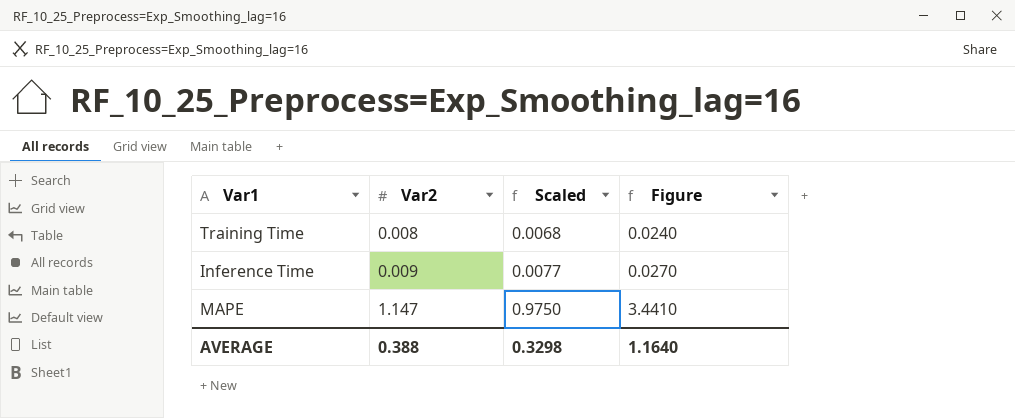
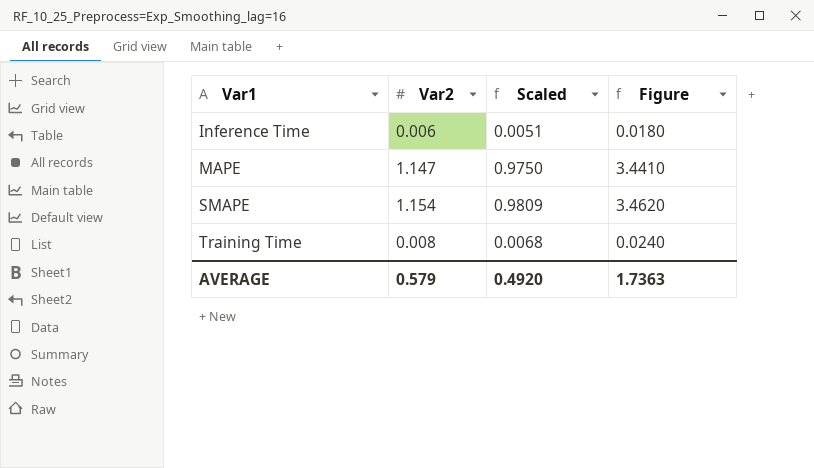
row order: Var2 ascending -> Var1 ascending
Inference Time | Var2: 0.009 -> 0.006
Inference Time | Scaled: 0.0077 -> 0.0051
Inference Time | Figure: 0.0270 -> 0.0180
row SMAPE: none -> 1.154 | 0.9809 | 3.4620
AVERAGE | Var2: 0.388 -> 0.579
AVERAGE | Scaled: 0.3298 -> 0.4920
AVERAGE | Figure: 1.1640 -> 1.7363

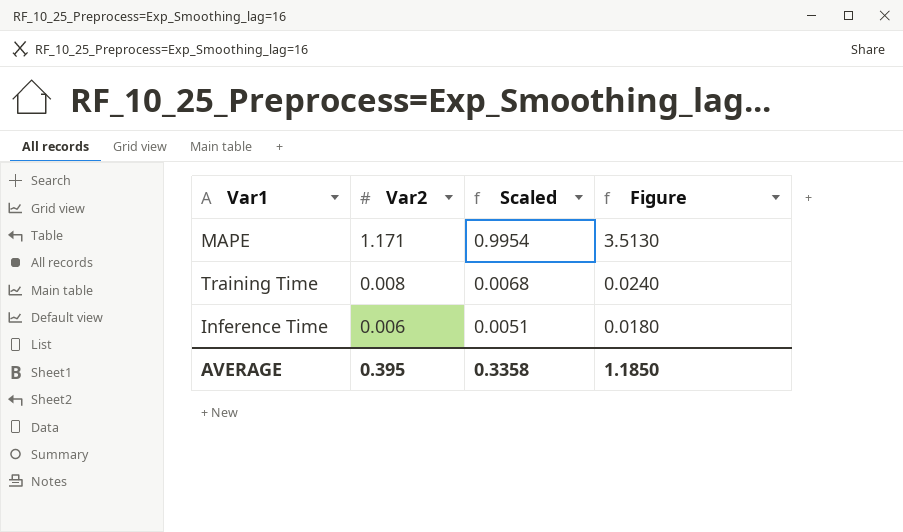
row order: Var1 ascending -> Var2 descending
row SMAPE: 1.154 | 0.9809 | 3.4620 -> none
MAPE | Var2: 1.147 -> 1.171
MAPE | Scaled: 0.9750 -> 0.9954
MAPE | Figure: 3.4410 -> 3.5130
AVERAGE | Var2: 0.579 -> 0.395
AVERAGE | Scaled: 0.4920 -> 0.3358
AVERAGE | Figure: 1.7363 -> 1.1850

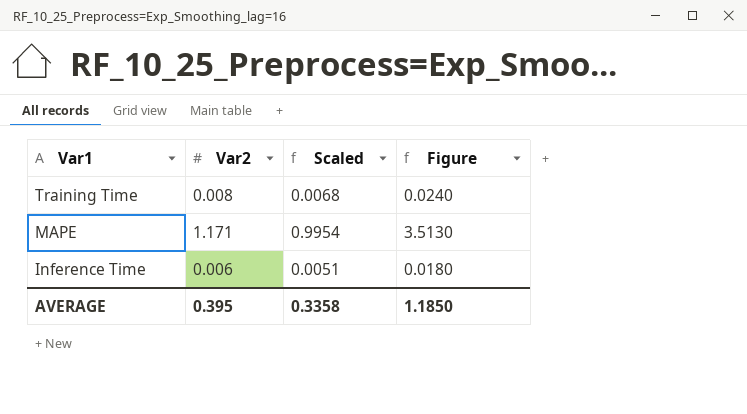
row order: Var2 descending -> Var1 descending

